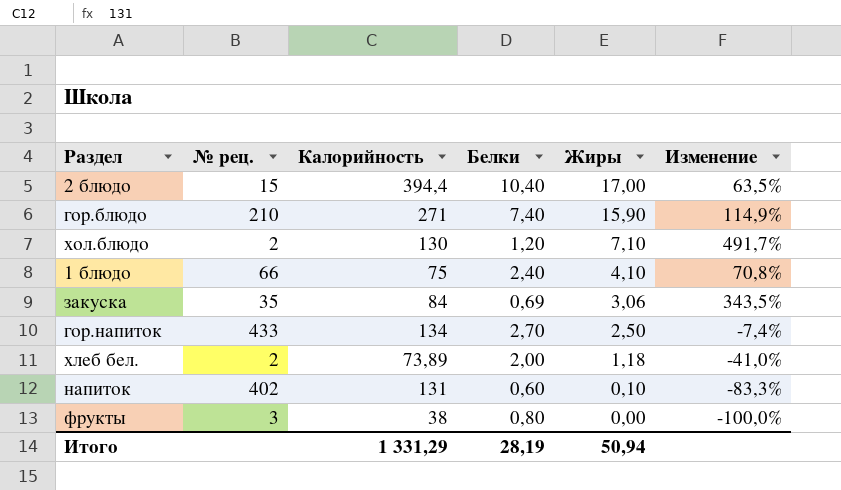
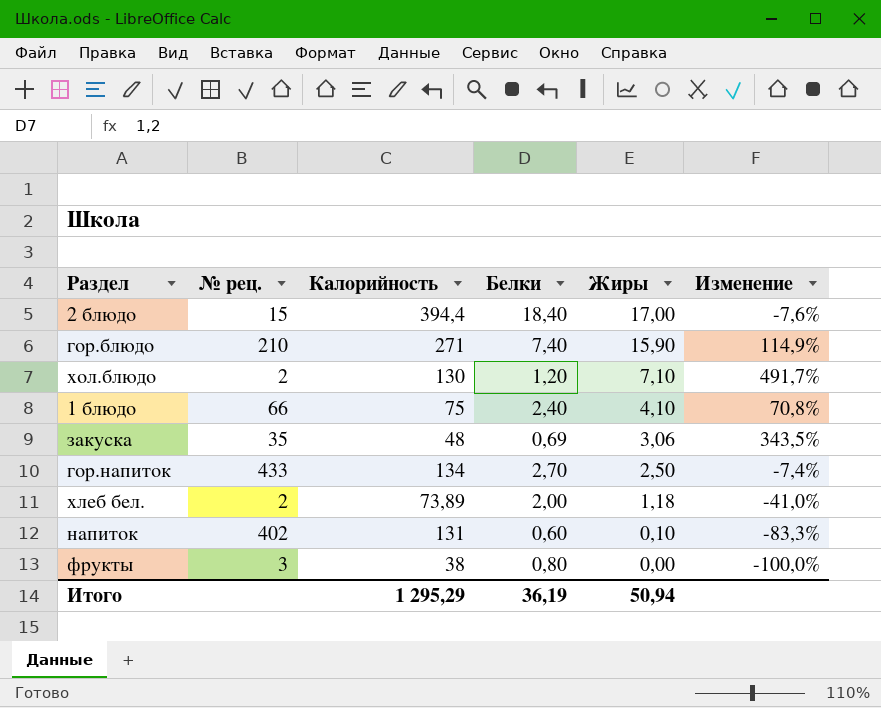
2 блюдо | Белки: 10,40 -> 18,40
2 блюдо | Изменение: 63,5% -> -7,6%
закуска | Калорийность: 84 -> 48
Итого | Калорийность: 1 331,29 -> 1 295,29
Итого | Белки: 28,19 -> 36,19

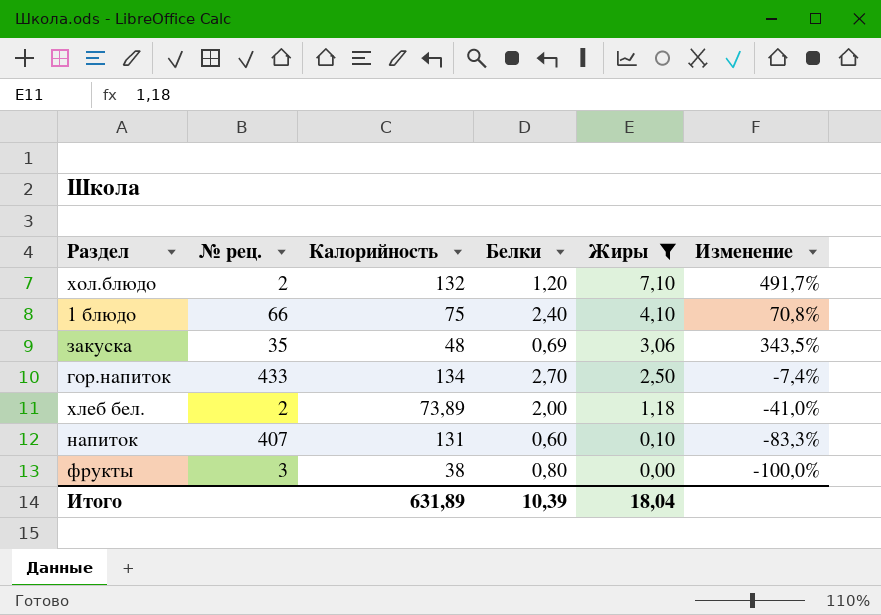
filter: none -> Жиры <= 7,10
хол.блюдо | Калорийность: 130 -> 132
напиток | № рец.: 402 -> 407
Итого | Калорийность: 1 295,29 -> 631,89
Итого | Белки: 36,19 -> 10,39
Итого | Жиры: 50,94 -> 18,04

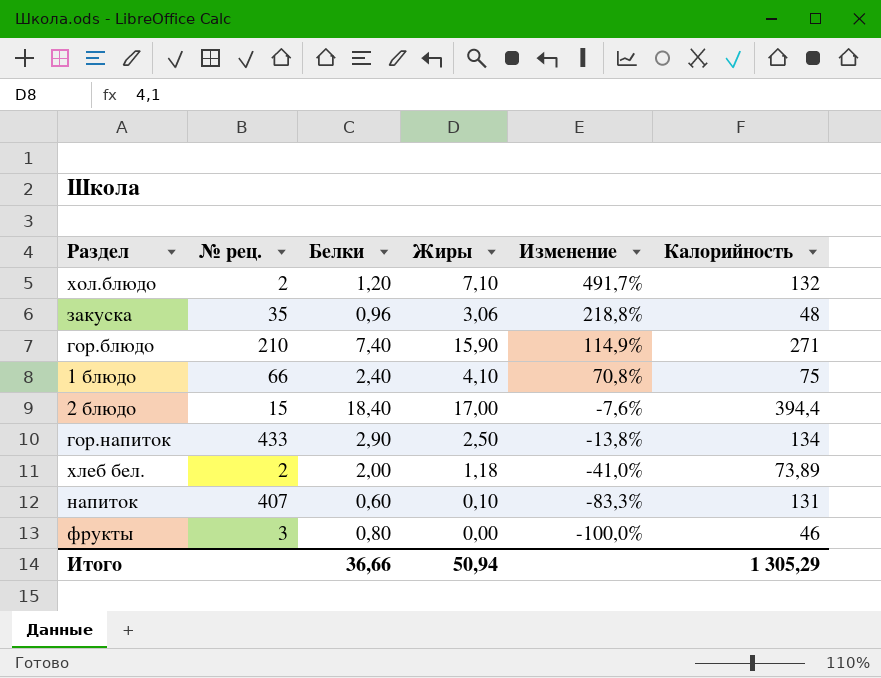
filter: Жиры <= 7,10 -> none
row order: Жиры descending -> Изменение descending
column Калорийность | position: 3 -> 6
закуска | Белки: 0,69 -> 0,96
закуска | Изменение: 343,5% -> 218,8%
гор.напиток | Белки: 2,70 -> 2,90
гор.напиток | Изменение: -7,4% -> -13,8%
фрукты | Калорийность: 38 -> 46
Итого | Белки: 10,39 -> 36,66
Итого | Жиры: 18,04 -> 50,94
Итого | Калорийность: 631,89 -> 1 305,29

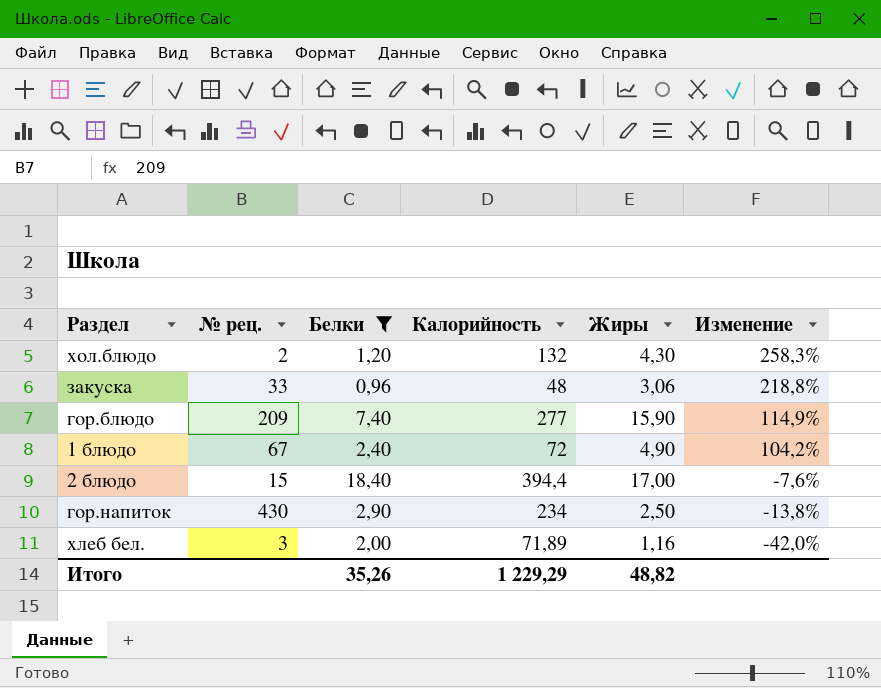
filter: none -> Белки >= 0,96
column Калорийность | position: 6 -> 4
хол.блюдо | Жиры: 7,10 -> 4,30
хол.блюдо | Изменение: 491,7% -> 258,3%
закуска | № рец.: 35 -> 33
гор.блюдо | № рец.: 210 -> 209
гор.блюдо | Калорийность: 271 -> 277
1 блюдо | № рец.: 66 -> 67
1 блюдо | Калорийность: 75 -> 72
1 блюдо | Жиры: 4,10 -> 4,90
1 блюдо | Изменение: 70,8% -> 104,2%
гор.напиток | № рец.: 433 -> 430
гор.напиток | Калорийность: 134 -> 234
хлеб бел. | № рец.: 2 -> 3
хлеб бел. | Калорийность: 73,89 -> 71,89
хлеб бел. | Жиры: 1,18 -> 1,16
хлеб бел. | Изменение: -41,0% -> -42,0%
Итого | Белки: 36,66 -> 35,26
Итого | Калорийность: 1 305,29 -> 1 229,29
Итого | Жиры: 50,94 -> 48,82

